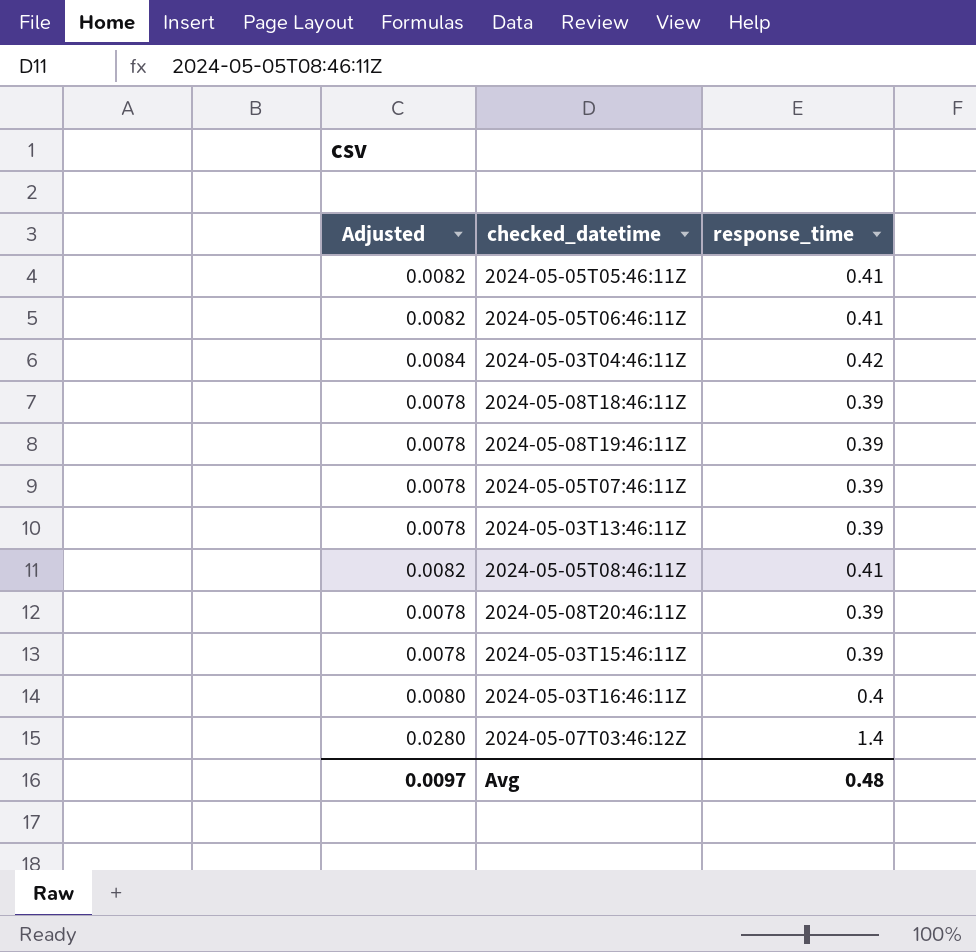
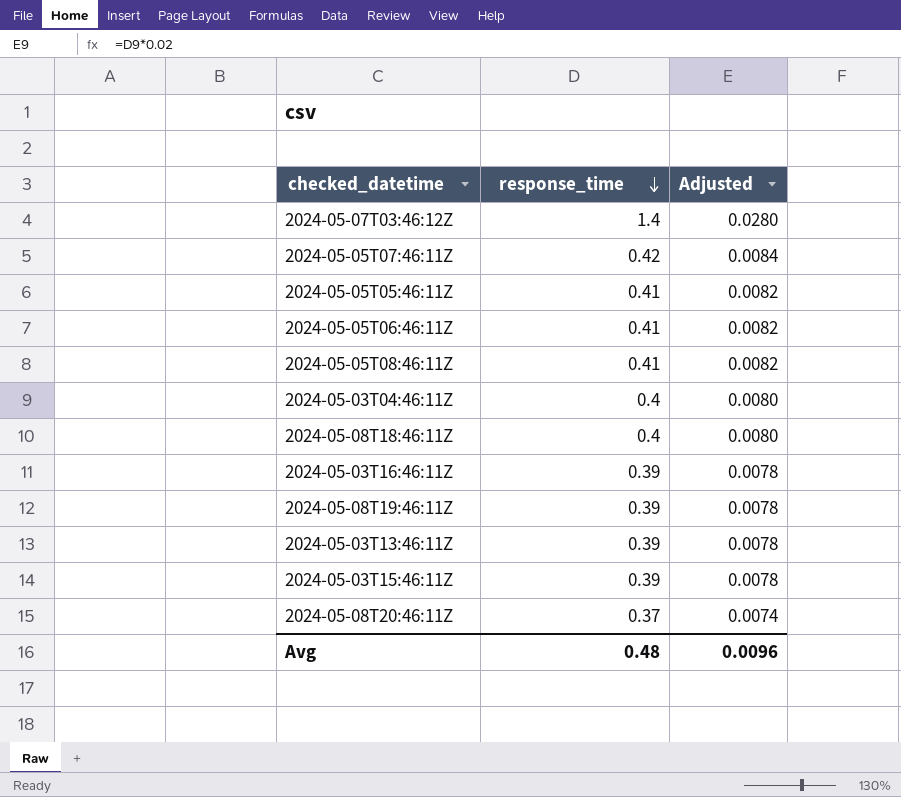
row order: none -> response_time descending
column Adjusted | position: 1 -> 3
2024-05-05T07:46:11Z | response_time: 0.39 -> 0.42
2024-05-05T07:46:11Z | Adjusted: 0.0078 -> 0.0084
2024-05-03T04:46:11Z | response_time: 0.42 -> 0.4
2024-05-03T04:46:11Z | Adjusted: 0.0084 -> 0.0080
2024-05-08T18:46:11Z | response_time: 0.39 -> 0.4
2024-05-08T18:46:11Z | Adjusted: 0.0078 -> 0.0080
2024-05-03T16:46:11Z | response_time: 0.4 -> 0.39
2024-05-03T16:46:11Z | Adjusted: 0.0080 -> 0.0078
2024-05-08T20:46:11Z | response_time: 0.39 -> 0.37
2024-05-08T20:46:11Z | Adjusted: 0.0078 -> 0.0074
Avg | Adjusted: 0.0097 -> 0.0096

